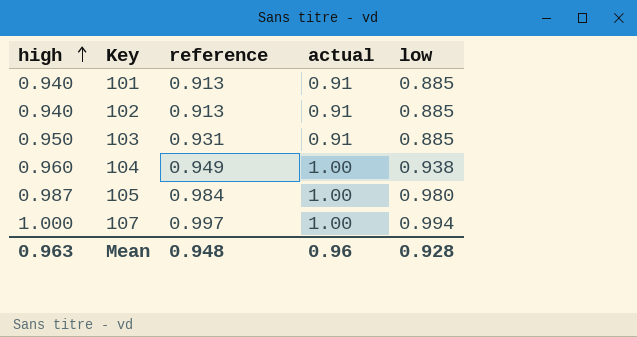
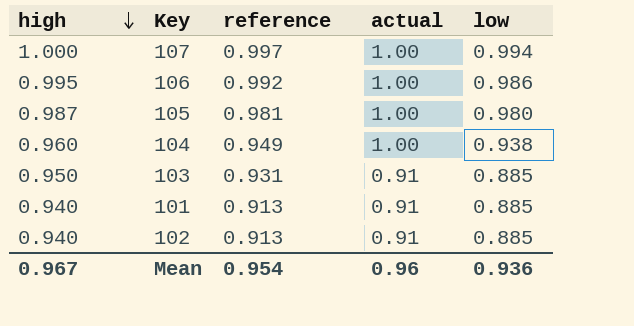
row order: high ascending -> high descending
row 106: none -> 0.995 | 0.992 | 1.00 | 0.986
105 | reference: 0.984 -> 0.981
Mean | high: 0.963 -> 0.967
Mean | reference: 0.948 -> 0.954
Mean | low: 0.928 -> 0.936

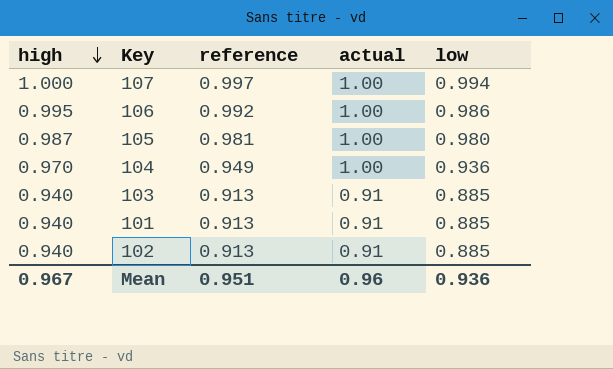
104 | high: 0.960 -> 0.970
104 | low: 0.938 -> 0.936
103 | high: 0.950 -> 0.940
103 | reference: 0.931 -> 0.913
Mean | reference: 0.954 -> 0.951

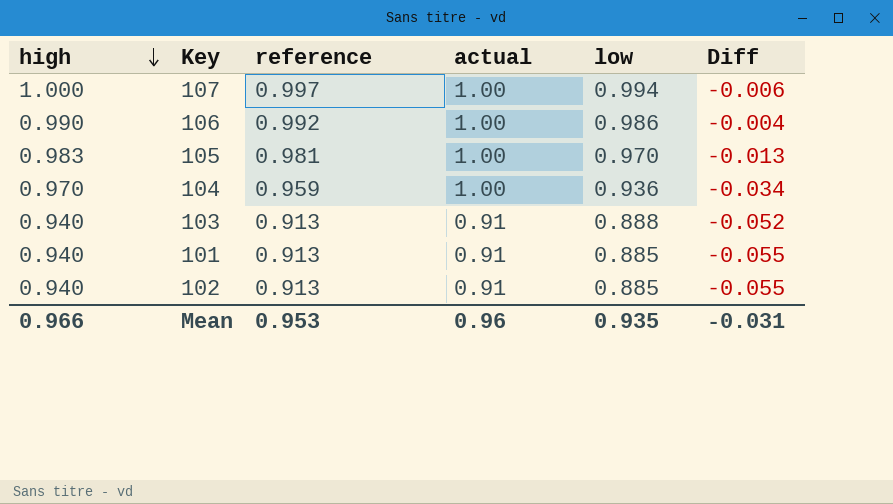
column Diff | formula: none -> [low] - [high]
106 | high: 0.995 -> 0.990
105 | high: 0.987 -> 0.983
105 | low: 0.980 -> 0.970
104 | reference: 0.949 -> 0.959
103 | low: 0.885 -> 0.888
Mean | high: 0.967 -> 0.966
Mean | reference: 0.951 -> 0.953
Mean | low: 0.936 -> 0.935

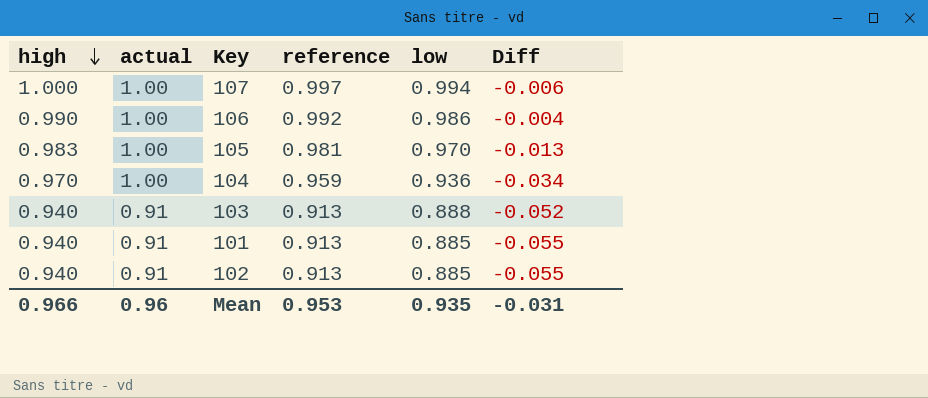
column actual | position: 4 -> 2

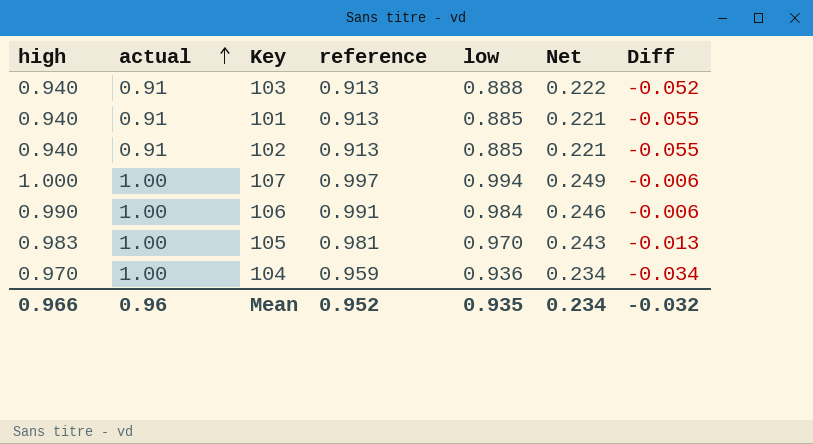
row order: high descending -> actual ascending
column Net | formula: none -> [low] * 0.25
106 | reference: 0.992 -> 0.991
106 | low: 0.986 -> 0.984
106 | Diff: -0.004 -> -0.006
Mean | reference: 0.953 -> 0.952
Mean | Diff: -0.031 -> -0.032

